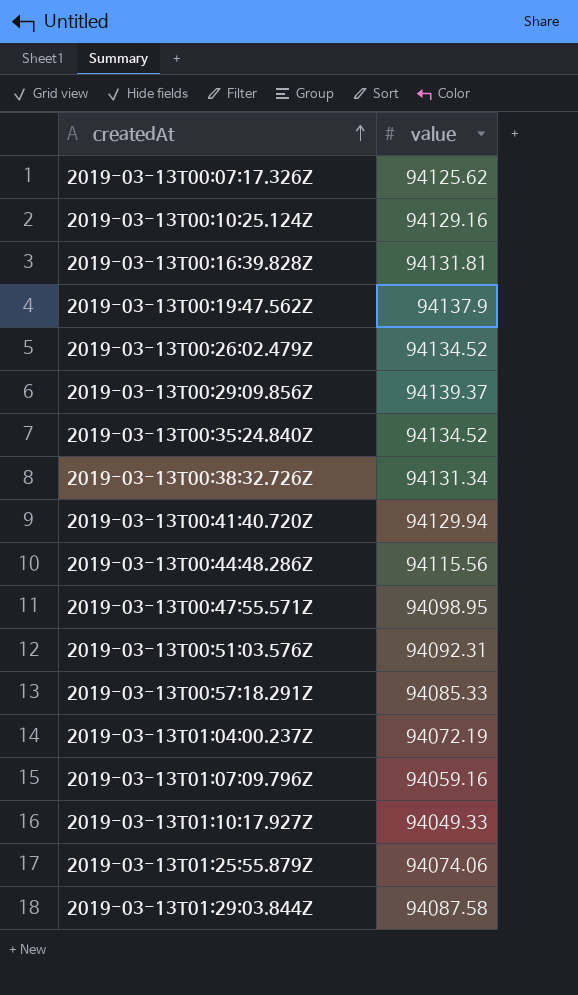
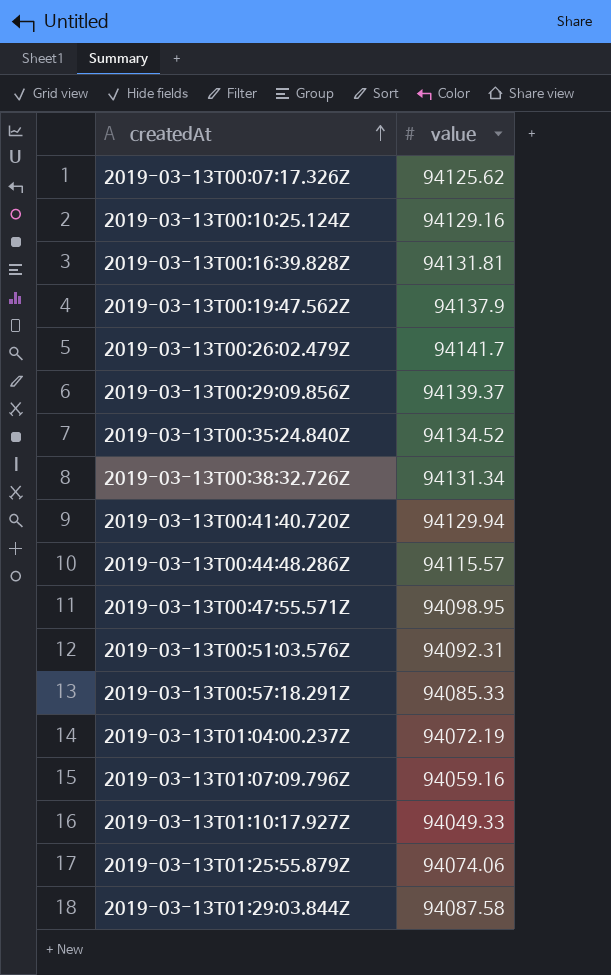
2019-03-13T00:26:02.479Z | value: 94134.52 -> 94141.7
2019-03-13T00:44:48.286Z | value: 94115.56 -> 94115.57

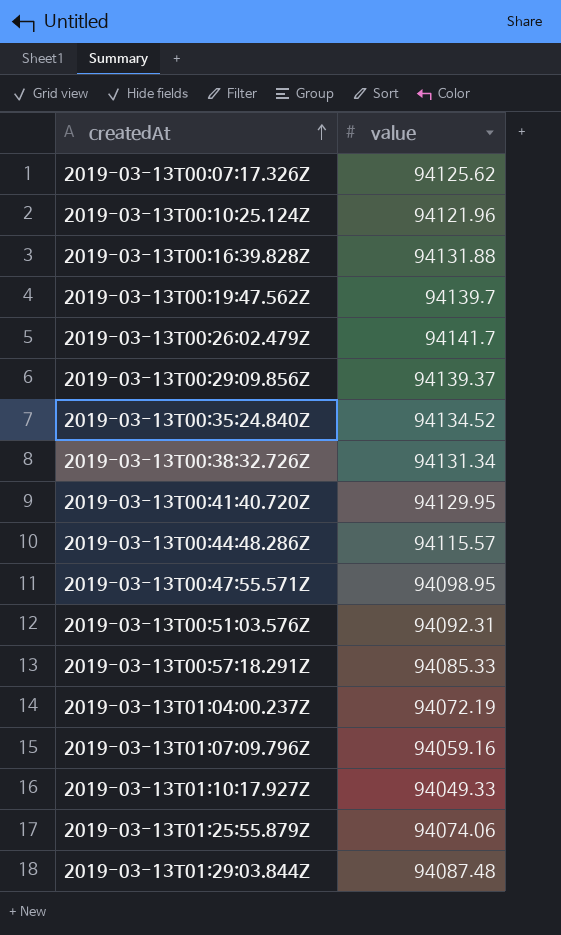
2019-03-13T00:10:25.124Z | value: 94129.16 -> 94121.96
2019-03-13T00:16:39.828Z | value: 94131.81 -> 94131.88
2019-03-13T00:19:47.562Z | value: 94137.9 -> 94139.7
2019-03-13T00:41:40.720Z | value: 94129.94 -> 94129.95
2019-03-13T01:29:03.844Z | value: 94087.58 -> 94087.48

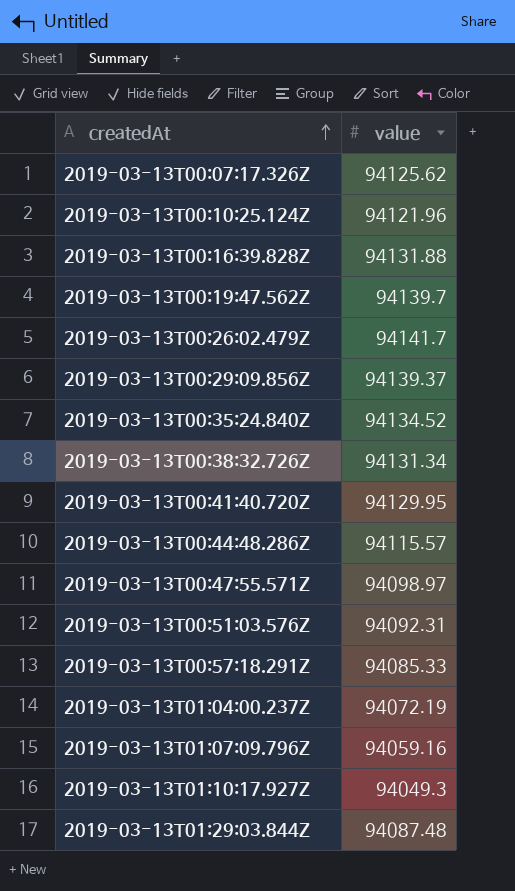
row 2019-03-13T01:25:55.879Z: 94074.06 -> none
2019-03-13T00:47:55.571Z | value: 94098.95 -> 94098.97
2019-03-13T01:10:17.927Z | value: 94049.33 -> 94049.3

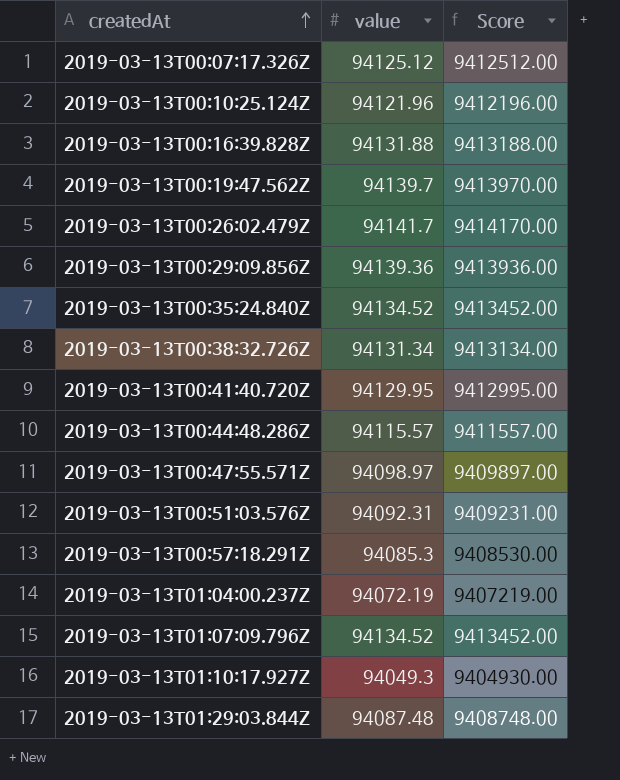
column Score | formula: none -> [value] * 100
2019-03-13T00:07:17.326Z | value: 94125.62 -> 94125.12
2019-03-13T00:29:09.856Z | value: 94139.37 -> 94139.36
2019-03-13T00:57:18.291Z | value: 94085.33 -> 94085.3
2019-03-13T01:07:09.796Z | value: 94059.16 -> 94134.52

